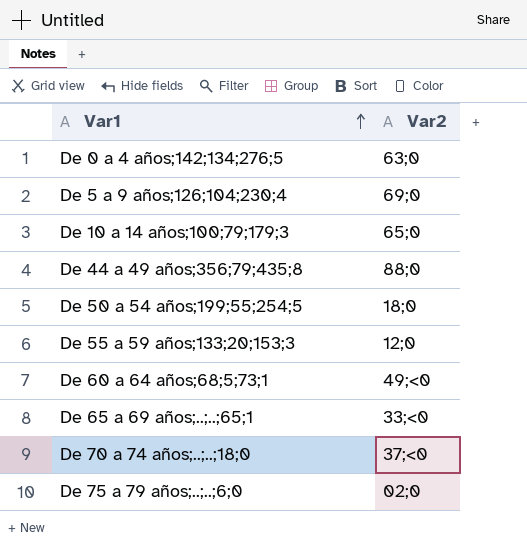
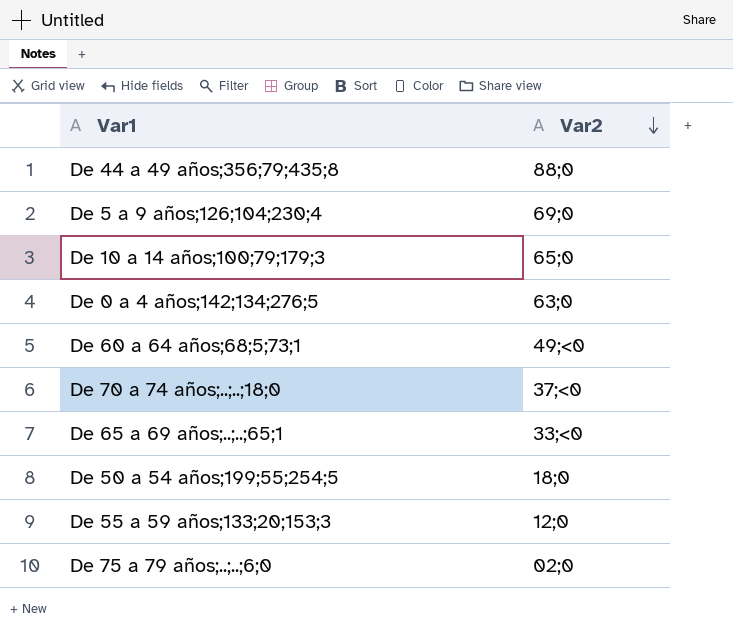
row order: Var1 ascending -> Var2 descending

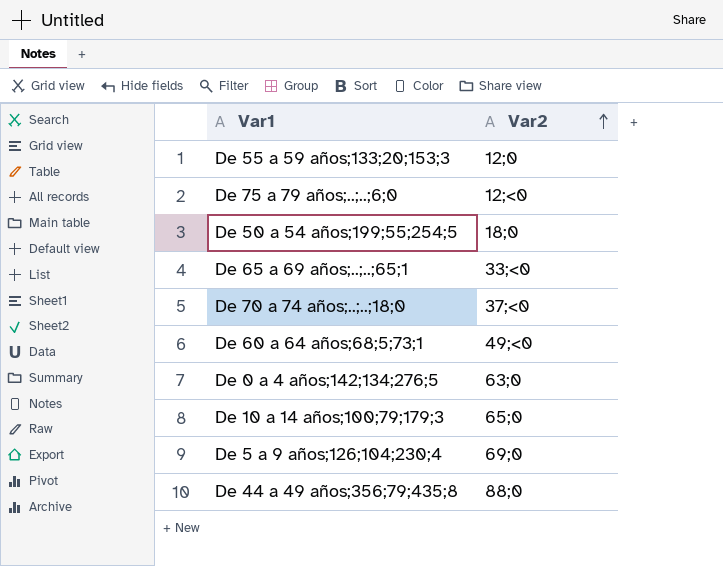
row order: Var2 descending -> Var2 ascending
De 75 a 79 años;..;..;6;0 | Var2: 02;0 -> 12;<0

